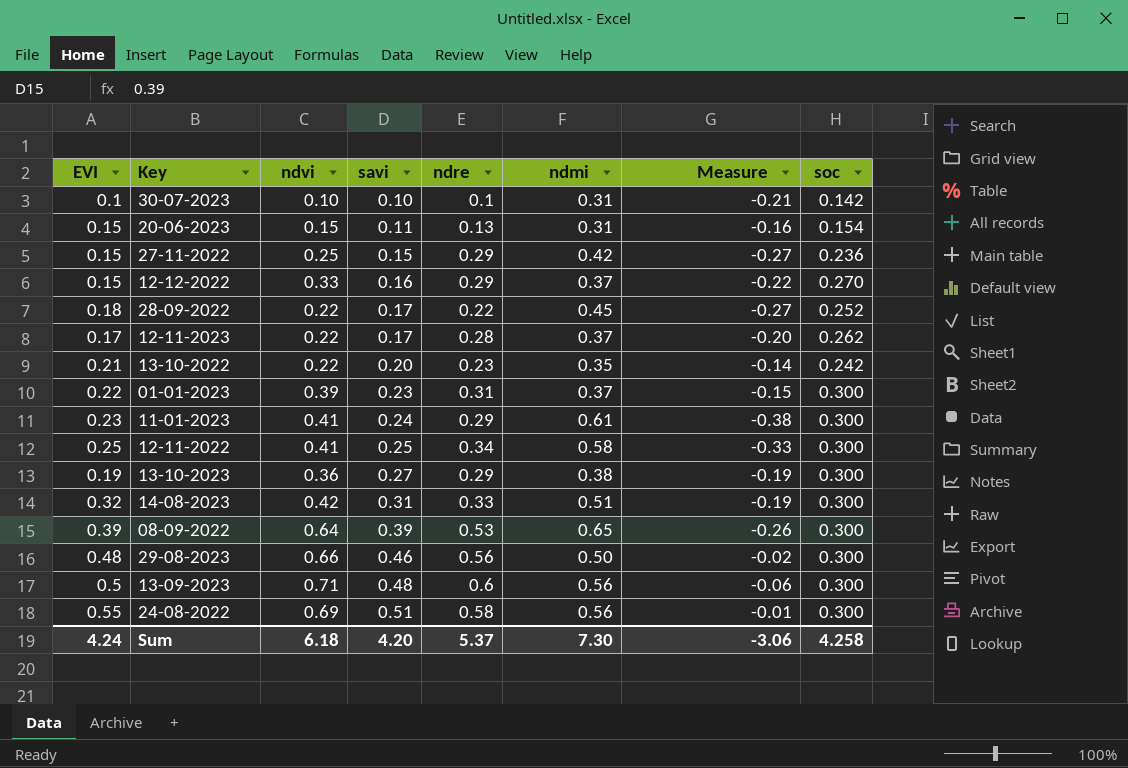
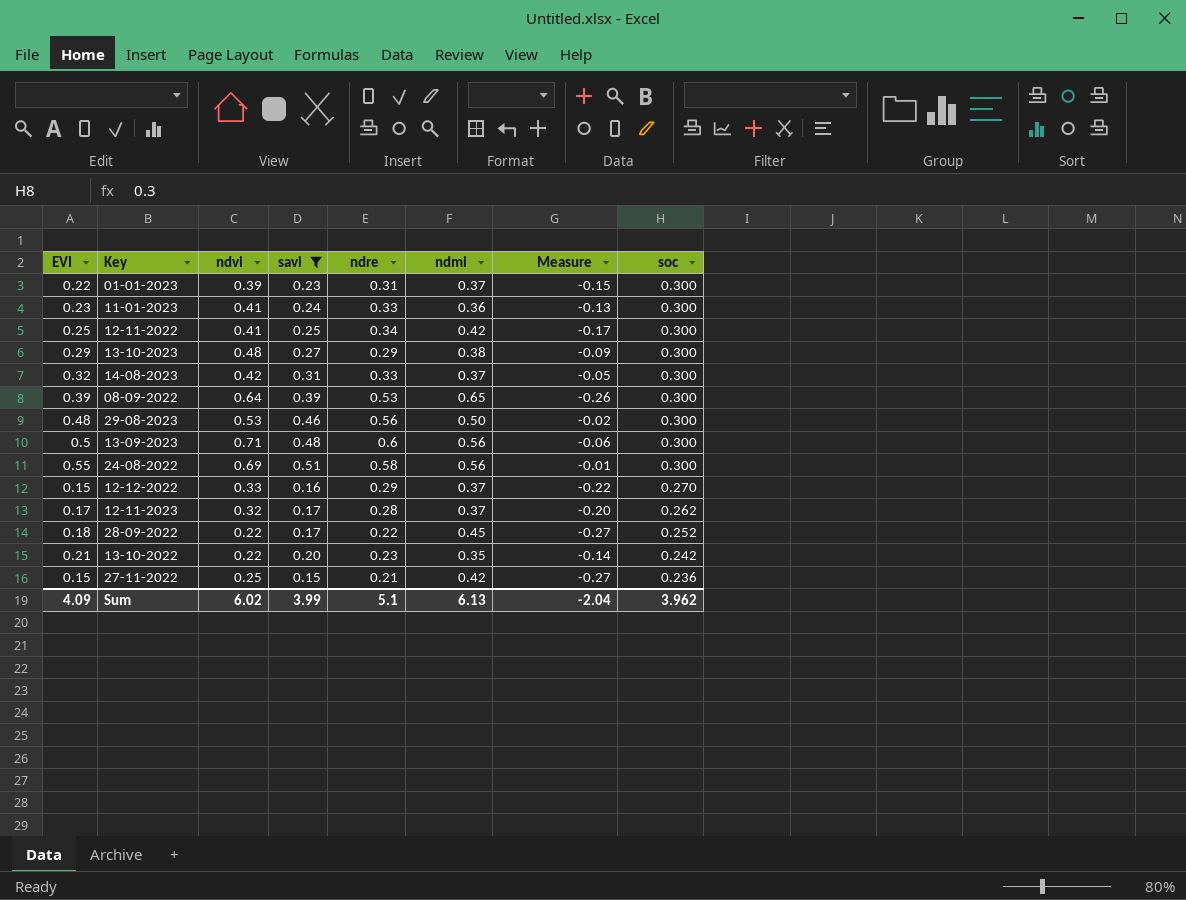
filter: none -> savi >= 0.15
row order: savi ascending -> soc descending
11-01-2023 | ndre: 0.29 -> 0.33
11-01-2023 | ndmi: 0.61 -> 0.36
11-01-2023 | Measure: -0.38 -> -0.13
12-11-2022 | ndmi: 0.58 -> 0.42
12-11-2022 | Measure: -0.33 -> -0.17
13-10-2023 | EVI: 0.19 -> 0.29
13-10-2023 | ndvi: 0.36 -> 0.48
13-10-2023 | Measure: -0.19 -> -0.09
14-08-2023 | ndmi: 0.51 -> 0.37
14-08-2023 | Measure: -0.19 -> -0.05
29-08-2023 | ndvi: 0.66 -> 0.53
12-11-2023 | ndvi: 0.22 -> 0.32
27-11-2022 | ndre: 0.29 -> 0.21
Sum | EVI: 4.24 -> 4.09
Sum | ndvi: 6.18 -> 6.02
Sum | savi: 4.20 -> 3.99
Sum | ndre: 5.37 -> 5.1
Sum | ndmi: 7.30 -> 6.13
Sum | Measure: -3.06 -> -2.04
Sum | soc: 4.258 -> 3.962

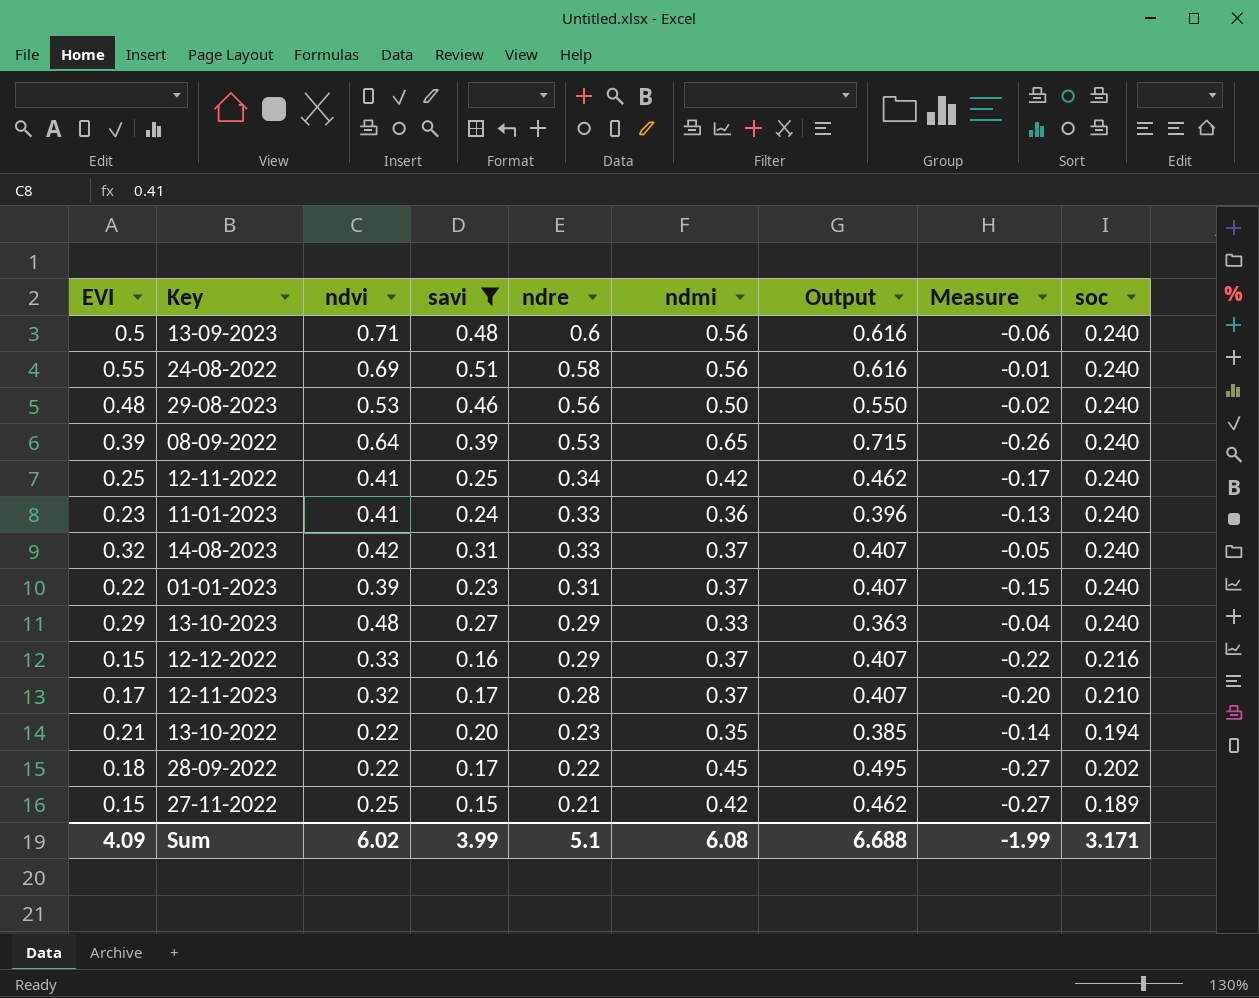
row order: soc descending -> ndre descending
column Output | formula: none -> [ndmi] * 1.1
13-09-2023 | soc: 0.300 -> 0.240
24-08-2022 | soc: 0.300 -> 0.240
29-08-2023 | soc: 0.300 -> 0.240
08-09-2022 | soc: 0.300 -> 0.240
12-11-2022 | soc: 0.300 -> 0.240
11-01-2023 | soc: 0.300 -> 0.240
14-08-2023 | soc: 0.300 -> 0.240
01-01-2023 | soc: 0.300 -> 0.240
13-10-2023 | ndmi: 0.38 -> 0.33
13-10-2023 | Measure: -0.09 -> -0.04
13-10-2023 | soc: 0.300 -> 0.240
12-12-2022 | soc: 0.270 -> 0.216
12-11-2023 | soc: 0.262 -> 0.210
13-10-2022 | soc: 0.242 -> 0.194
28-09-2022 | soc: 0.252 -> 0.202
27-11-2022 | soc: 0.236 -> 0.189
Sum | ndmi: 6.13 -> 6.08
Sum | Measure: -2.04 -> -1.99
Sum | soc: 3.962 -> 3.171

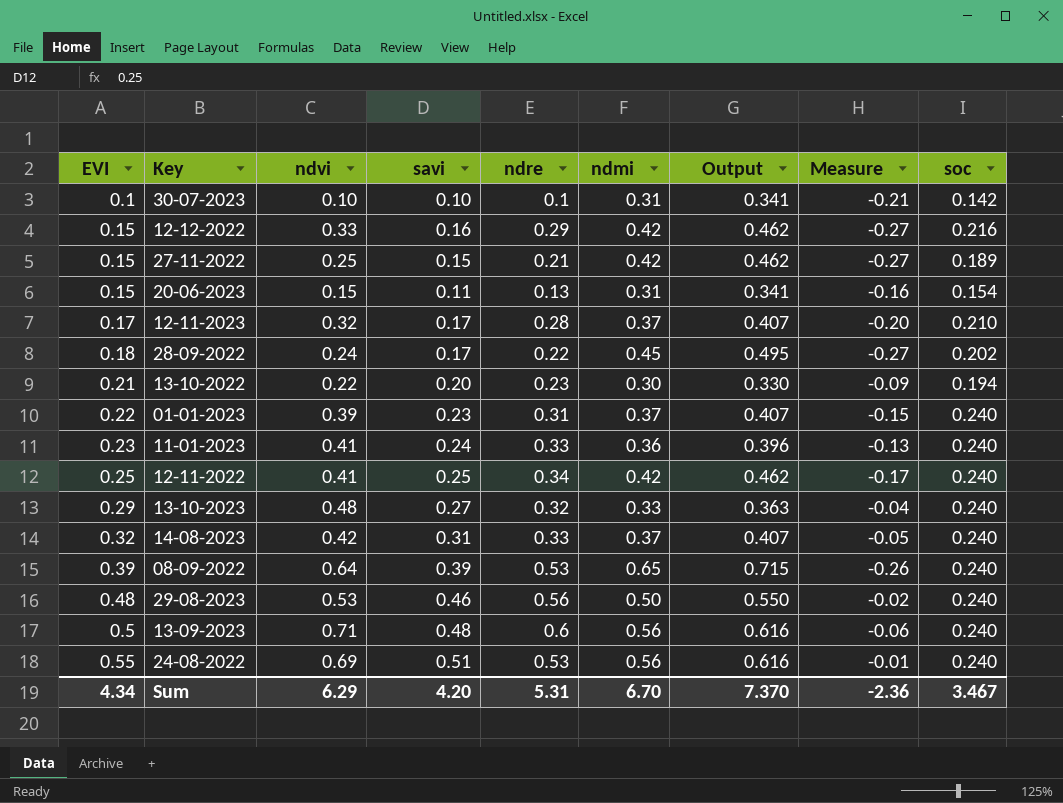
filter: savi >= 0.15 -> none
row order: ndre descending -> EVI ascending
12-12-2022 | ndmi: 0.37 -> 0.42
12-12-2022 | Output: 0.407 -> 0.462
12-12-2022 | Measure: -0.22 -> -0.27
28-09-2022 | ndvi: 0.22 -> 0.24
13-10-2022 | ndmi: 0.35 -> 0.30
13-10-2022 | Output: 0.385 -> 0.330
13-10-2022 | Measure: -0.14 -> -0.09
13-10-2023 | ndre: 0.29 -> 0.32
24-08-2022 | ndre: 0.58 -> 0.53
Sum | EVI: 4.09 -> 4.34
Sum | ndvi: 6.02 -> 6.29
Sum | savi: 3.99 -> 4.20
Sum | ndre: 5.1 -> 5.31
Sum | ndmi: 6.08 -> 6.70
Sum | Output: 6.688 -> 7.370
Sum | Measure: -1.99 -> -2.36
Sum | soc: 3.171 -> 3.467

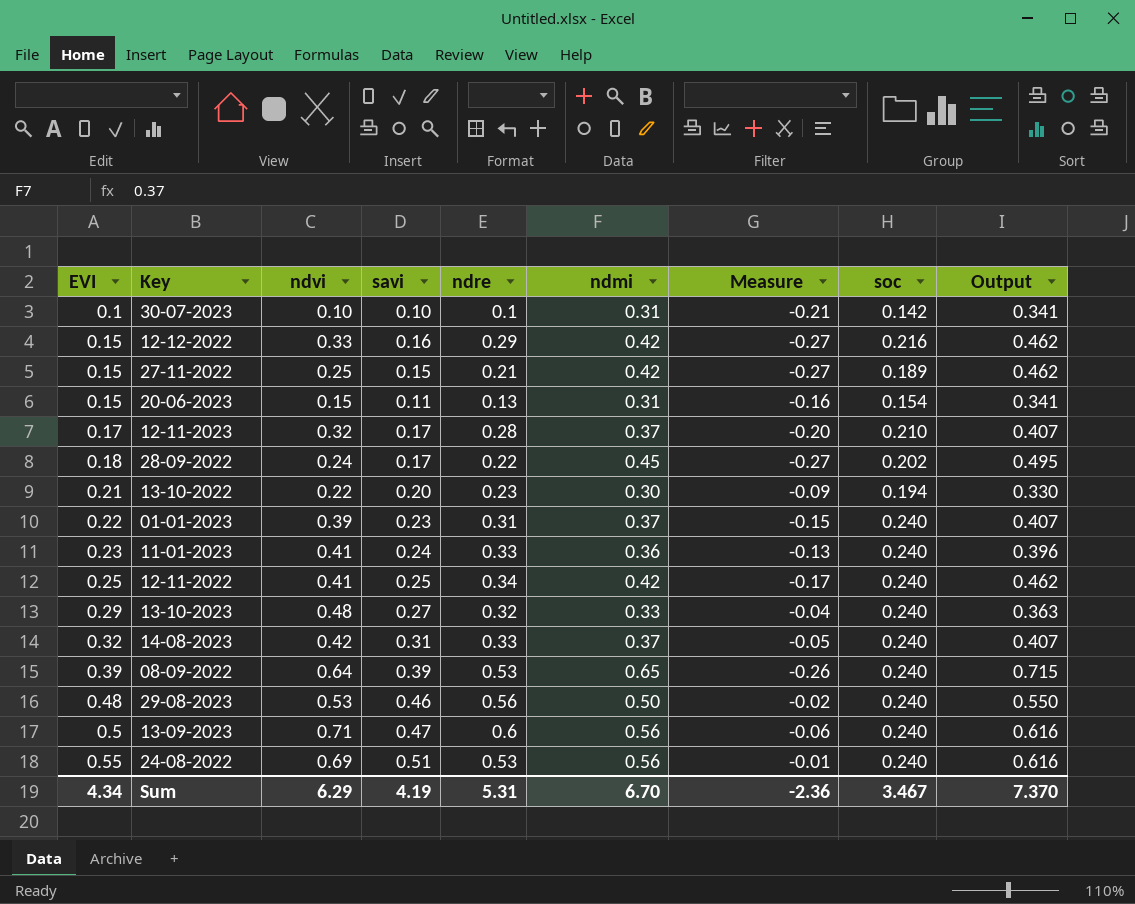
column Output | position: 7 -> 9
13-09-2023 | savi: 0.48 -> 0.47
Sum | savi: 4.20 -> 4.19

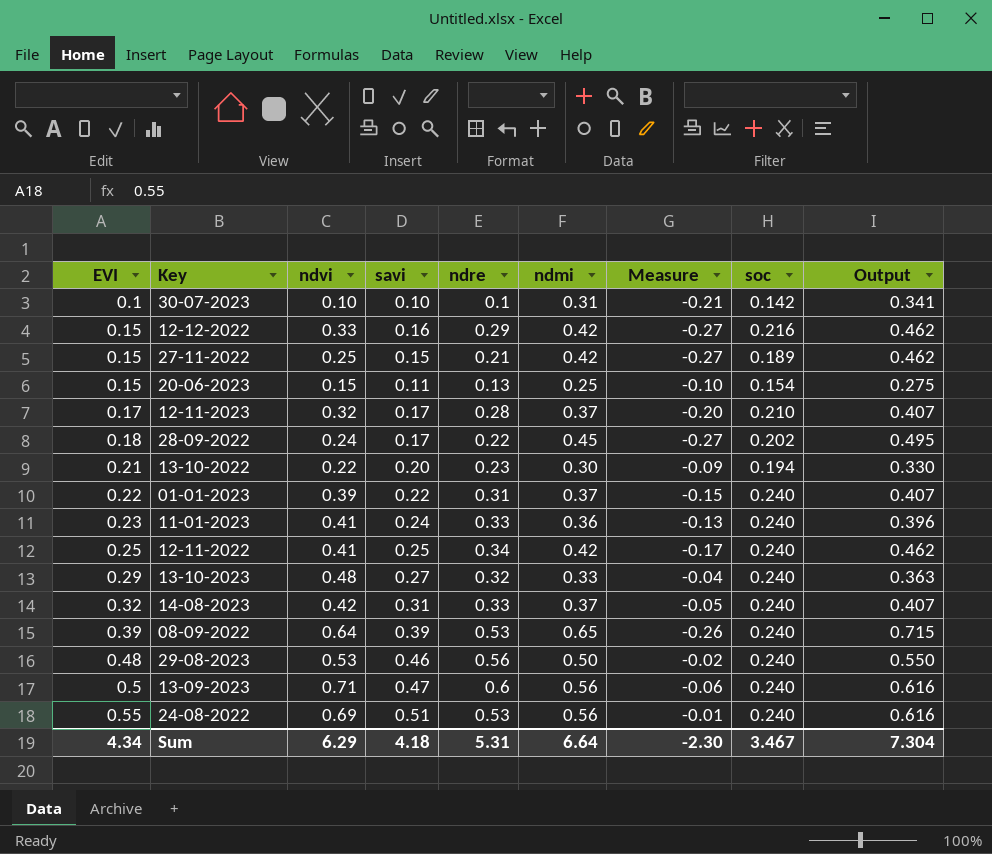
20-06-2023 | ndmi: 0.31 -> 0.25
20-06-2023 | Measure: -0.16 -> -0.10
20-06-2023 | Output: 0.341 -> 0.275
01-01-2023 | savi: 0.23 -> 0.22
Sum | savi: 4.19 -> 4.18
Sum | ndmi: 6.70 -> 6.64
Sum | Measure: -2.36 -> -2.30
Sum | Output: 7.370 -> 7.304

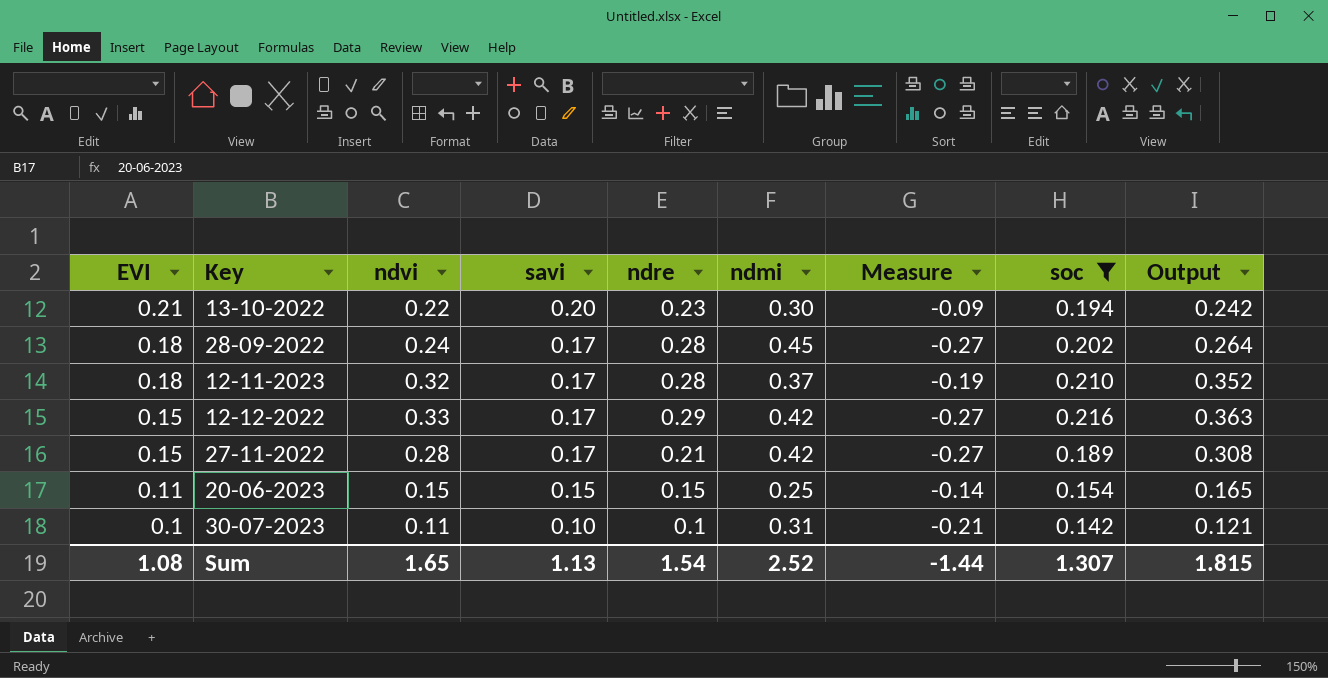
filter: none -> soc != 0.240
row order: EVI ascending -> EVI descending
column Output | formula: [ndmi] * 1.1 -> [ndvi] * 1.1
28-09-2022 | ndre: 0.22 -> 0.28
12-11-2023 | EVI: 0.17 -> 0.18
12-11-2023 | Measure: -0.20 -> -0.19
12-12-2022 | savi: 0.16 -> 0.17
27-11-2022 | ndvi: 0.25 -> 0.28
27-11-2022 | savi: 0.15 -> 0.17
20-06-2023 | EVI: 0.15 -> 0.11
20-06-2023 | savi: 0.11 -> 0.15
20-06-2023 | ndre: 0.13 -> 0.15
20-06-2023 | Measure: -0.10 -> -0.14
30-07-2023 | ndvi: 0.10 -> 0.11
Sum | EVI: 4.34 -> 1.08
Sum | ndvi: 6.29 -> 1.65
Sum | savi: 4.18 -> 1.13
Sum | ndre: 5.31 -> 1.54
Sum | ndmi: 6.64 -> 2.52
Sum | Measure: -2.30 -> -1.44
Sum | soc: 3.467 -> 1.307
Sum | Output: 7.304 -> 1.815

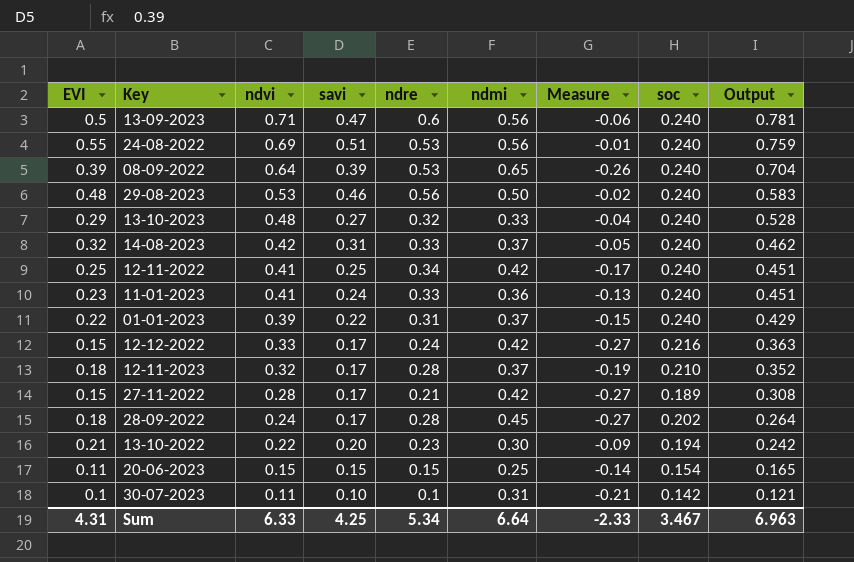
filter: soc != 0.240 -> none
row order: EVI descending -> ndvi descending
12-12-2022 | ndre: 0.29 -> 0.24
Sum | EVI: 1.08 -> 4.31
Sum | ndvi: 1.65 -> 6.33
Sum | savi: 1.13 -> 4.25
Sum | ndre: 1.54 -> 5.34
Sum | ndmi: 2.52 -> 6.64
Sum | Measure: -1.44 -> -2.33
Sum | soc: 1.307 -> 3.467
Sum | Output: 1.815 -> 6.963

